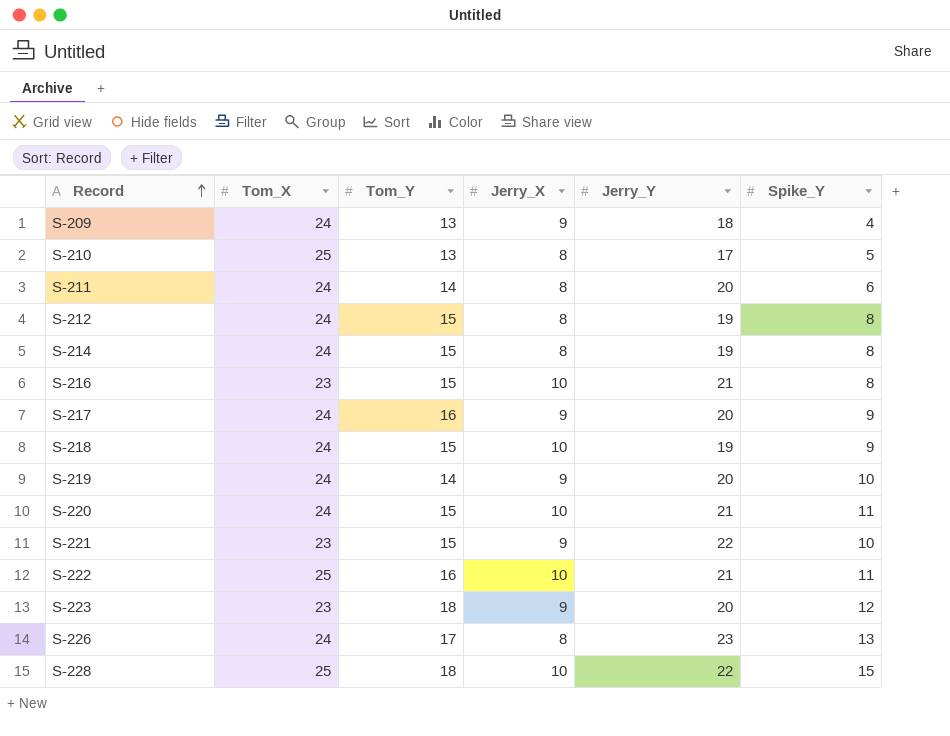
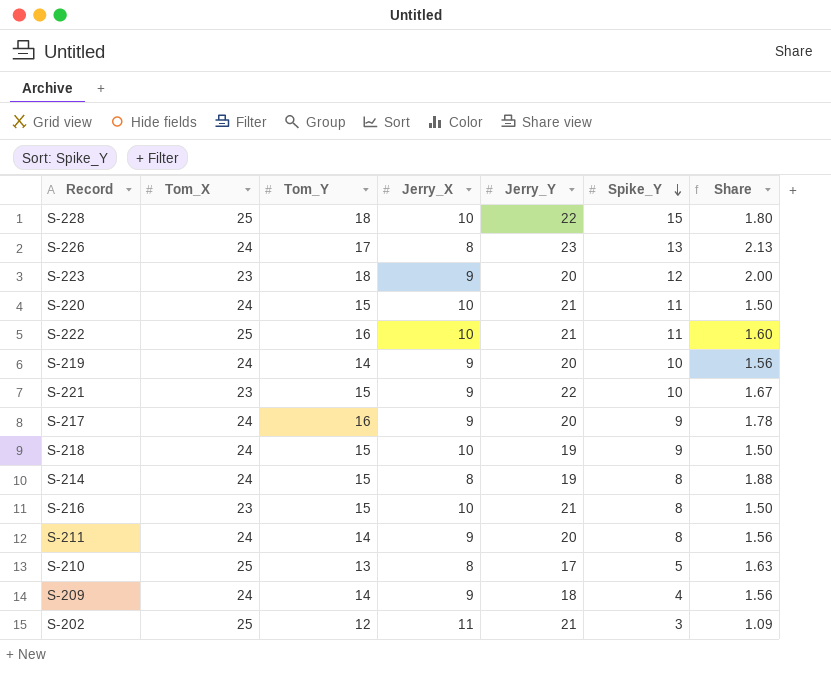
row order: Record ascending -> Spike_Y descending
column Share | formula: none -> [Tom_Y] / [Jerry_X]
row S-212: 24 | 15 | 8 | 19 | 8 -> none
S-211 | Jerry_X: 8 -> 9
S-211 | Spike_Y: 6 -> 8
S-209 | Tom_Y: 13 -> 14
row S-202: none -> 25 | 12 | 11 | 21 | 3 | 1.09

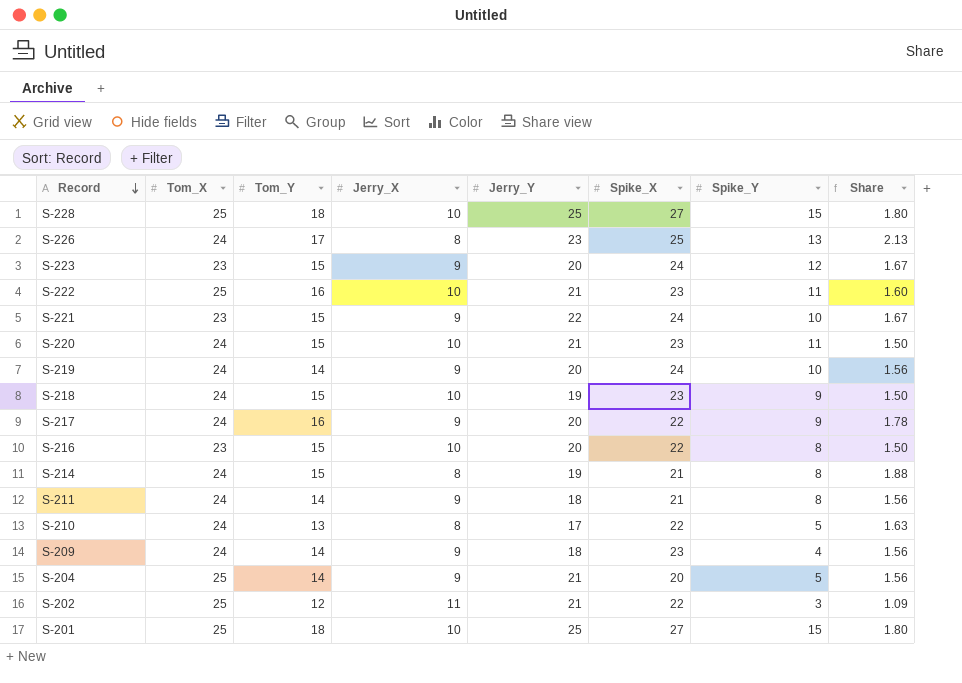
row order: Spike_Y descending -> Record descending
column Spike_X | position: none -> 6
S-228 | Jerry_Y: 22 -> 25
S-223 | Tom_Y: 18 -> 15
S-223 | Share: 2.00 -> 1.67
S-216 | Jerry_Y: 21 -> 20
S-211 | Jerry_Y: 20 -> 18
S-210 | Tom_X: 25 -> 24
row S-204: none -> 25 | 14 | 9 | 21 | 20 | 5 | 1.56
row S-201: none -> 25 | 18 | 10 | 25 | 27 | 15 | 1.80

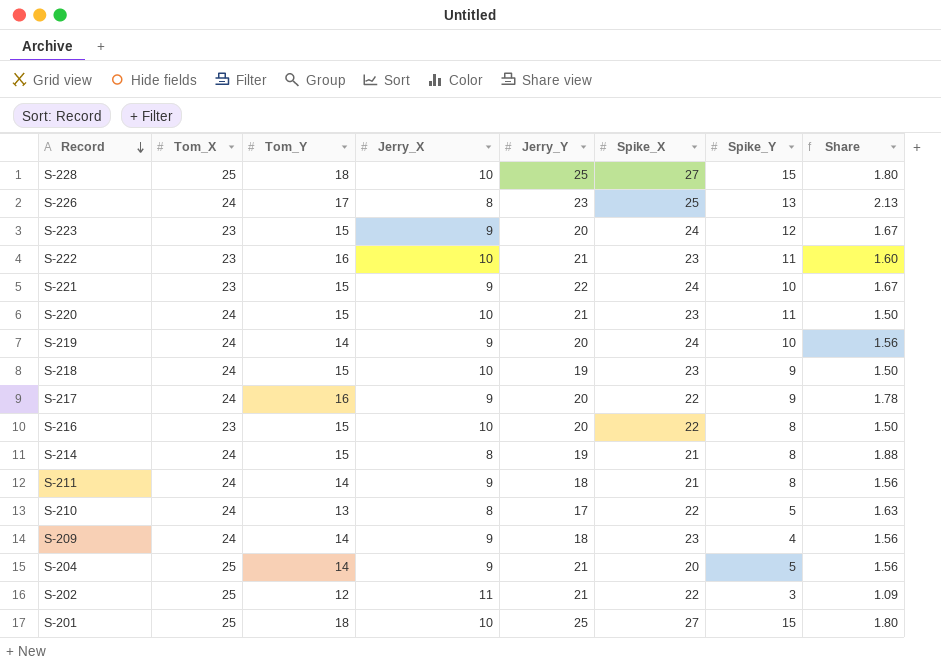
S-222 | Tom_X: 25 -> 23

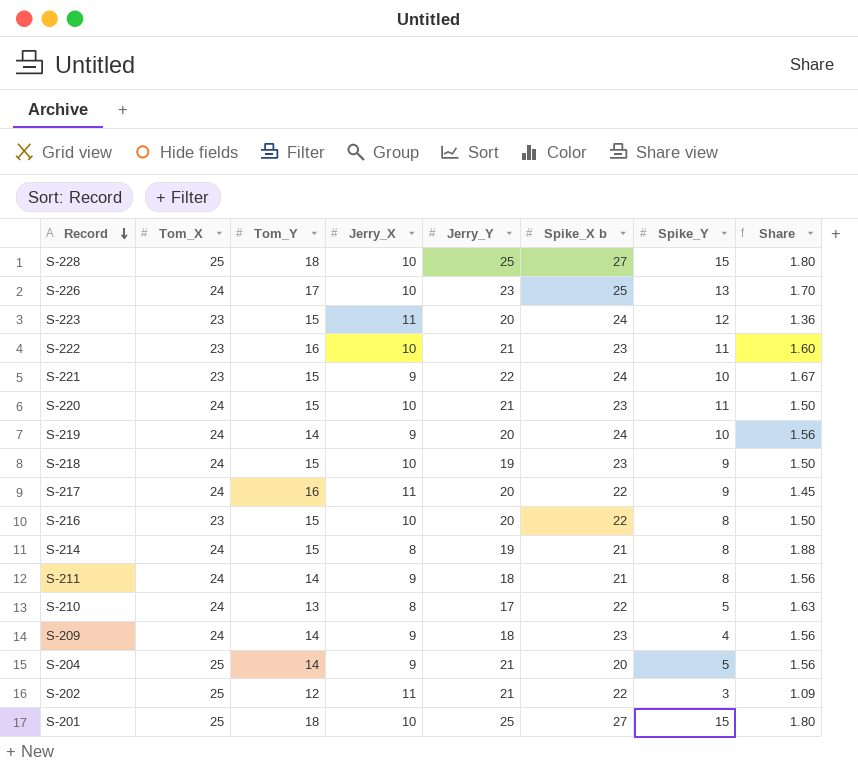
column name: Spike_X -> Spike_X b
S-226 | Jerry_X: 8 -> 10
S-226 | Share: 2.13 -> 1.70
S-223 | Jerry_X: 9 -> 11
S-223 | Share: 1.67 -> 1.36
S-217 | Jerry_X: 9 -> 11
S-217 | Share: 1.78 -> 1.45

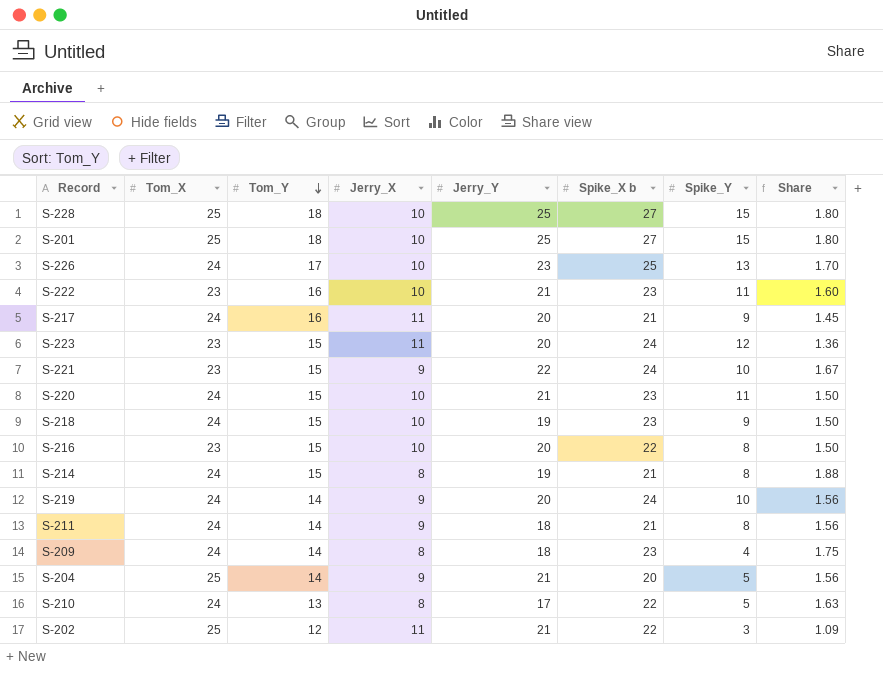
row order: Record descending -> Tom_Y descending
S-217 | Spike_X b: 22 -> 21
S-209 | Jerry_X: 9 -> 8
S-209 | Share: 1.56 -> 1.75

